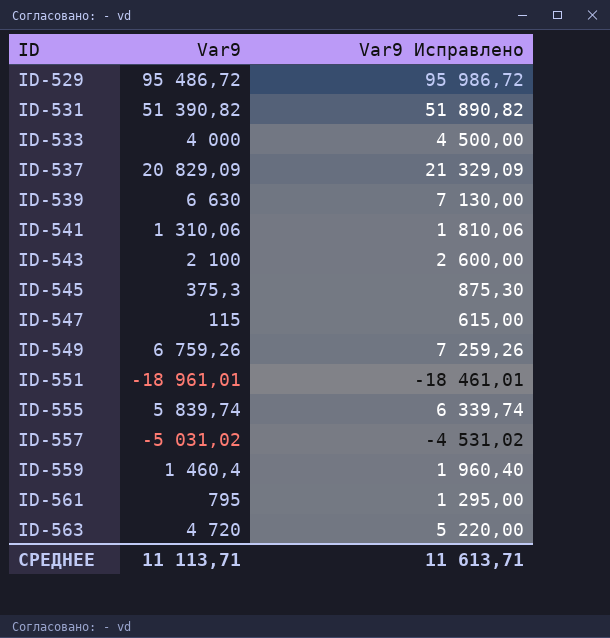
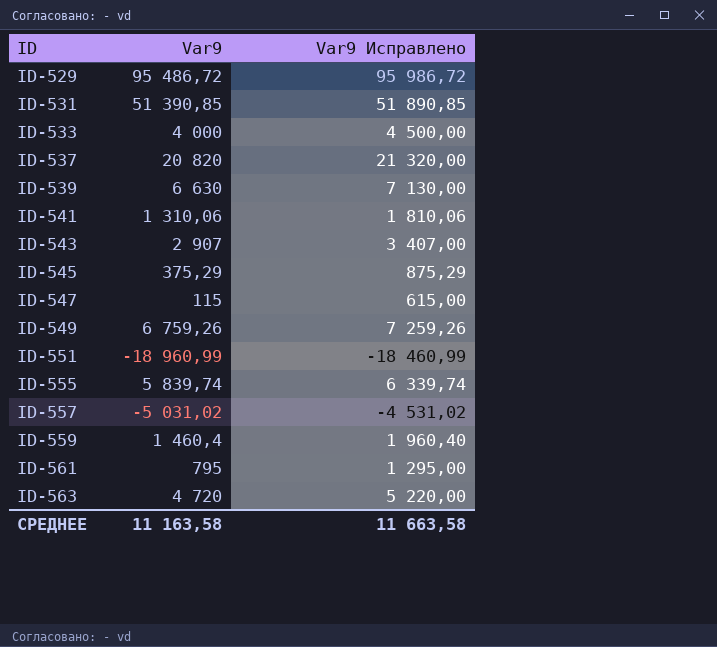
ID-531 | Var9: 51 390,82 -> 51 390,85
ID-531 | Var9 Исправлено: 51 890,82 -> 51 890,85
ID-537 | Var9: 20 829,09 -> 20 820
ID-537 | Var9 Исправлено: 21 329,09 -> 21 320,00
ID-543 | Var9: 2 100 -> 2 907
ID-543 | Var9 Исправлено: 2 600,00 -> 3 407,00
ID-545 | Var9: 375,3 -> 375,29
ID-545 | Var9 Исправлено: 875,30 -> 875,29
ID-551 | Var9: -18 961,01 -> -18 960,99
ID-551 | Var9 Исправлено: -18 461,01 -> -18 460,99
СРЕДНЕЕ | Var9: 11 113,71 -> 11 163,58
СРЕДНЕЕ | Var9 Исправлено: 11 613,71 -> 11 663,58

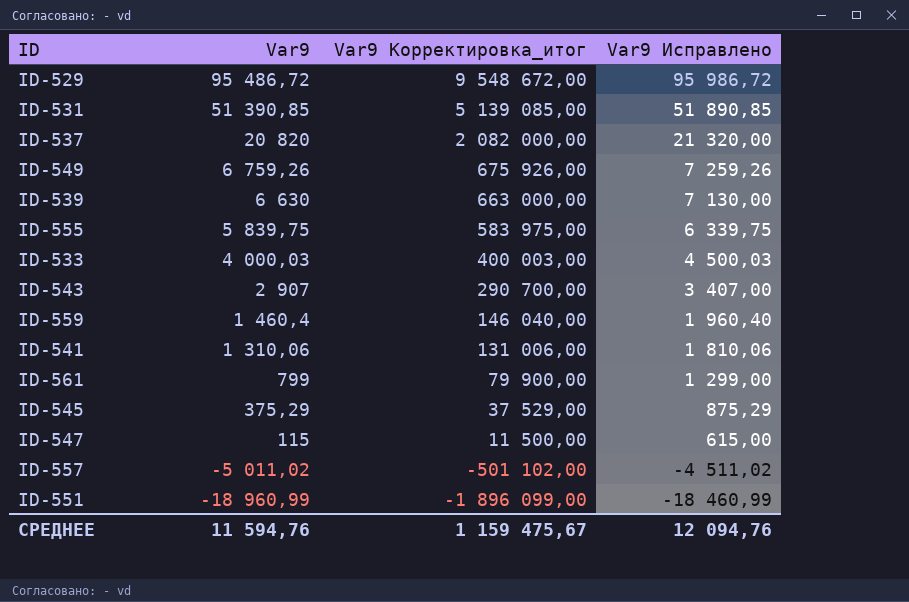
row order: ID ascending -> Var9 descending
column Var9 Корректировка_итог | formula: none -> [Var9] * 100
row ID-563: 4 720 | 5 220,00 -> none
ID-555 | Var9: 5 839,74 -> 5 839,75
ID-555 | Var9 Исправлено: 6 339,74 -> 6 339,75
ID-533 | Var9: 4 000 -> 4 000,03
ID-533 | Var9 Исправлено: 4 500,00 -> 4 500,03
ID-561 | Var9: 795 -> 799
ID-561 | Var9 Исправлено: 1 295,00 -> 1 299,00
ID-557 | Var9: -5 031,02 -> -5 011,02
ID-557 | Var9 Исправлено: -4 531,02 -> -4 511,02
СРЕДНЕЕ | Var9: 11 163,58 -> 11 594,76
СРЕДНЕЕ | Var9 Исправлено: 11 663,58 -> 12 094,76

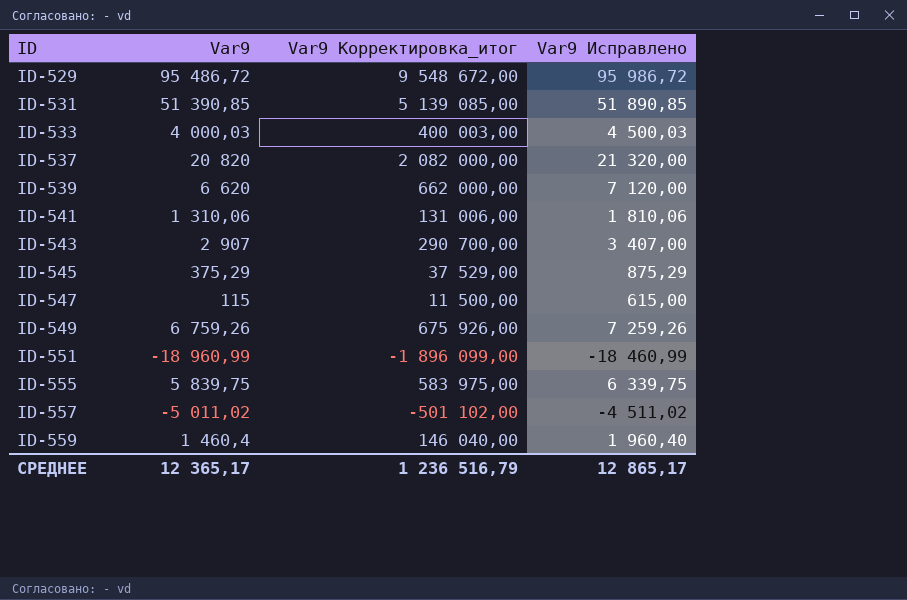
row order: Var9 descending -> ID ascending
row ID-561: 799 | 79 900,00 | 1 299,00 -> none
ID-539 | Var9: 6 630 -> 6 620
ID-539 | Var9 Корректировка_итог: 663 000,00 -> 662 000,00
ID-539 | Var9 Исправлено: 7 130,00 -> 7 120,00
СРЕДНЕЕ | Var9: 11 594,76 -> 12 365,17
СРЕДНЕЕ | Var9 Корректировка_итог: 1 159 475,67 -> 1 236 516,79
СРЕДНЕЕ | Var9 Исправлено: 12 094,76 -> 12 865,17

